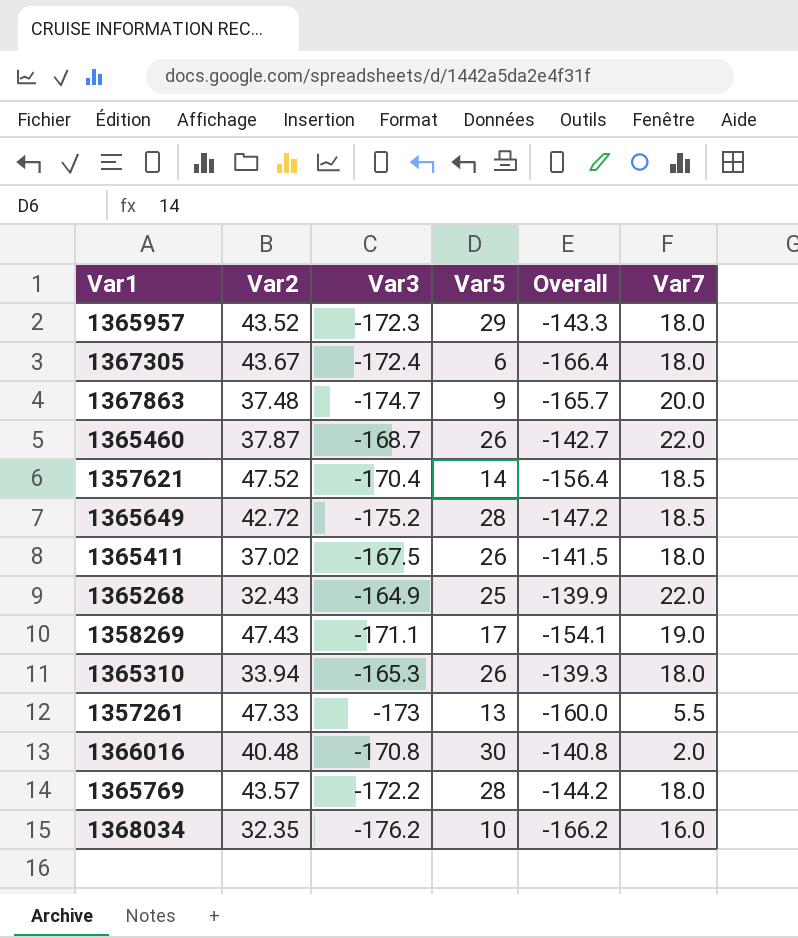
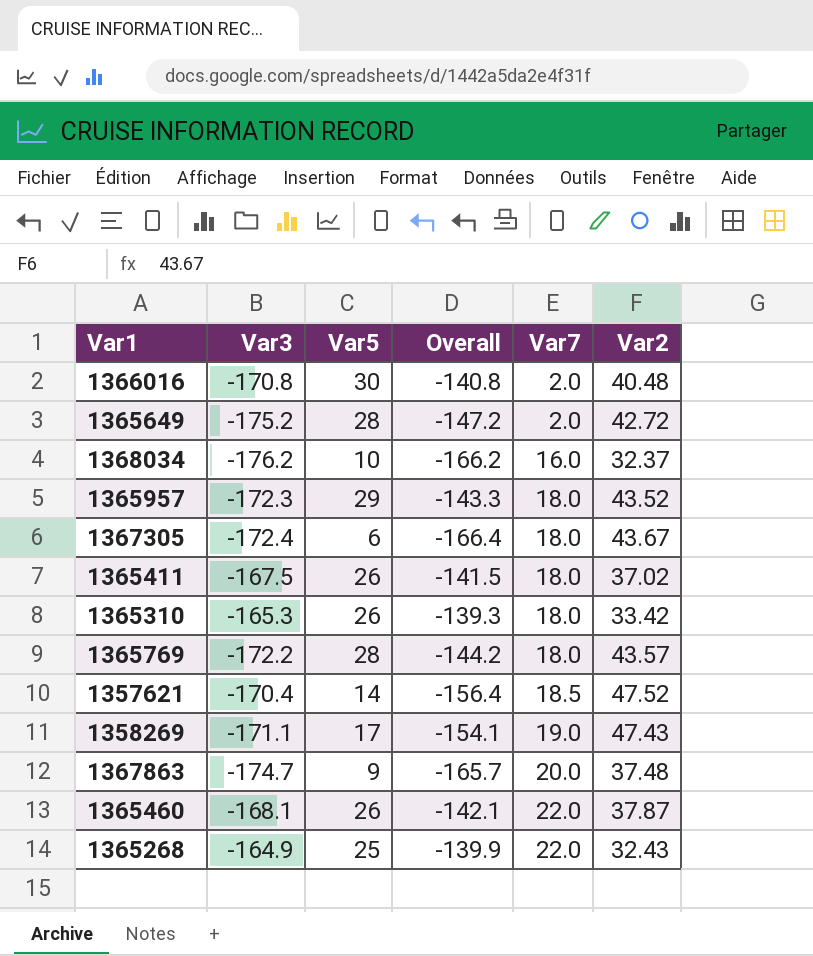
row order: none -> Var7 ascending
column Var2 | position: 2 -> 6
row 1357261: 47.33 | -173 | 13 | -160.0 | 5.5 -> none
1365649 | Var7: 18.5 -> 2.0
1368034 | Var2: 32.35 -> 32.37
1365310 | Var2: 33.94 -> 33.42
1365460 | Var3: -168.7 -> -168.1
1365460 | Overall: -142.7 -> -142.1

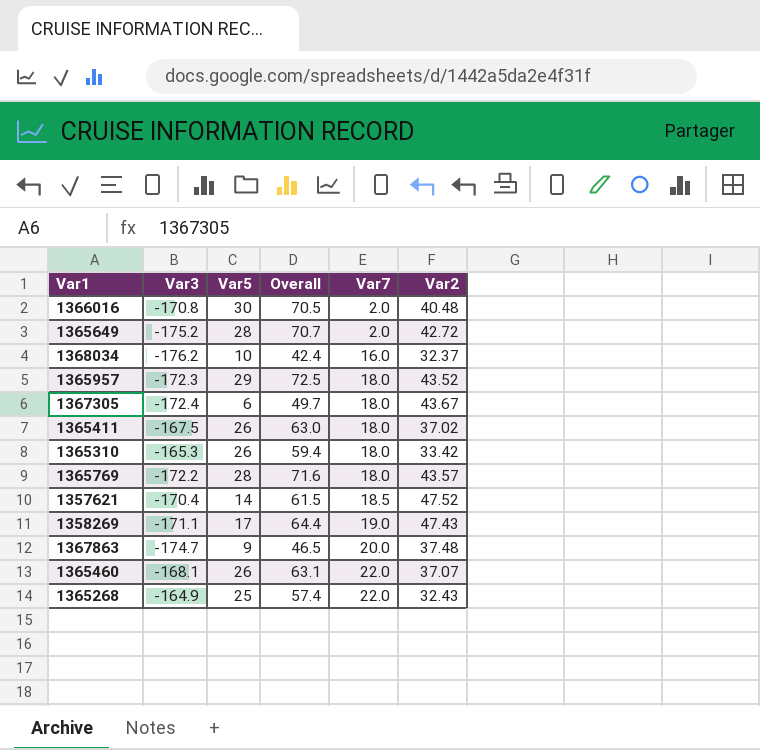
column Overall | formula: [Var3] + [Var5] -> [Var5] + [Var2]
1365460 | Var2: 37.87 -> 37.07

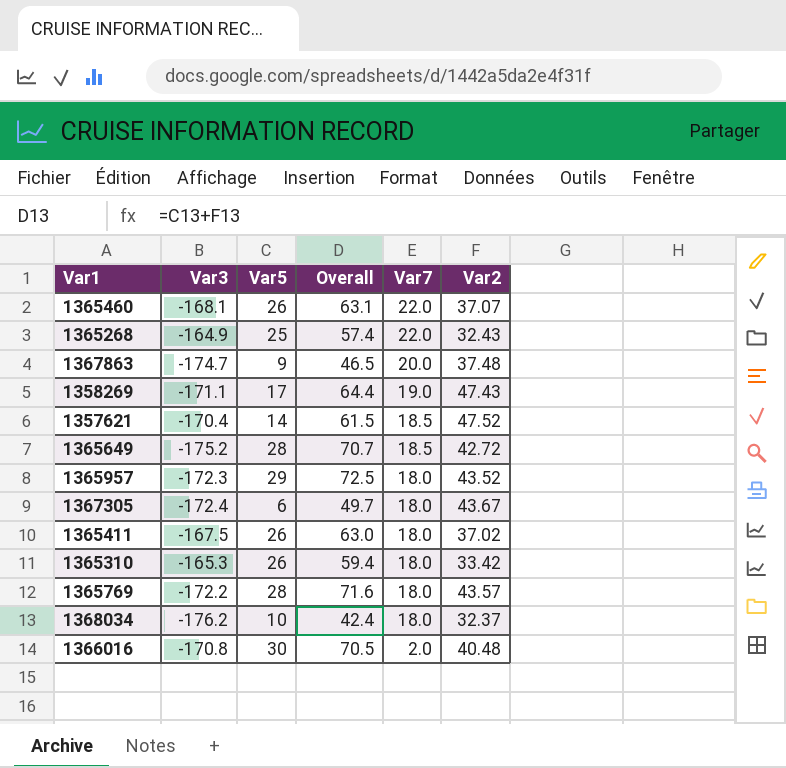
row order: Var7 ascending -> Var7 descending
1365649 | Var7: 2.0 -> 18.5
1368034 | Var7: 16.0 -> 18.0

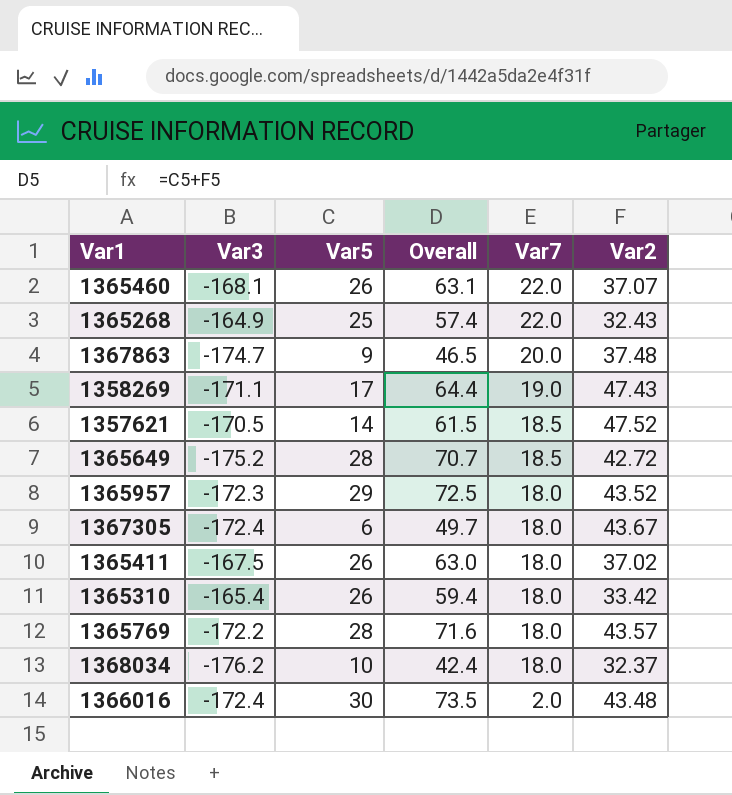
1357621 | Var3: -170.4 -> -170.5
1365310 | Var3: -165.3 -> -165.4
1366016 | Var3: -170.8 -> -172.4
1366016 | Overall: 70.5 -> 73.5
1366016 | Var2: 40.48 -> 43.48

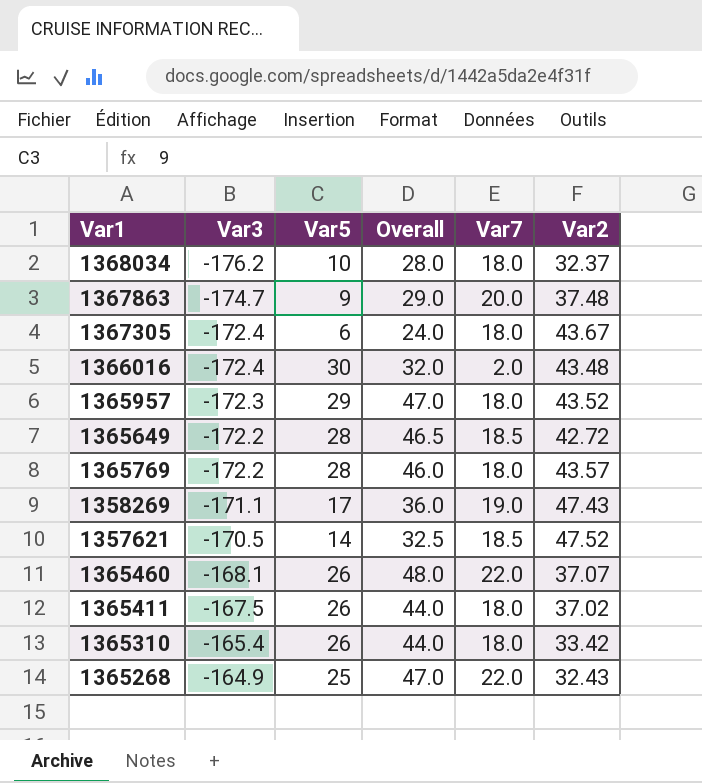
row order: Var7 descending -> Var3 ascending
column Overall | formula: [Var5] + [Var2] -> [Var5] + [Var7]
1365649 | Var3: -175.2 -> -172.2

